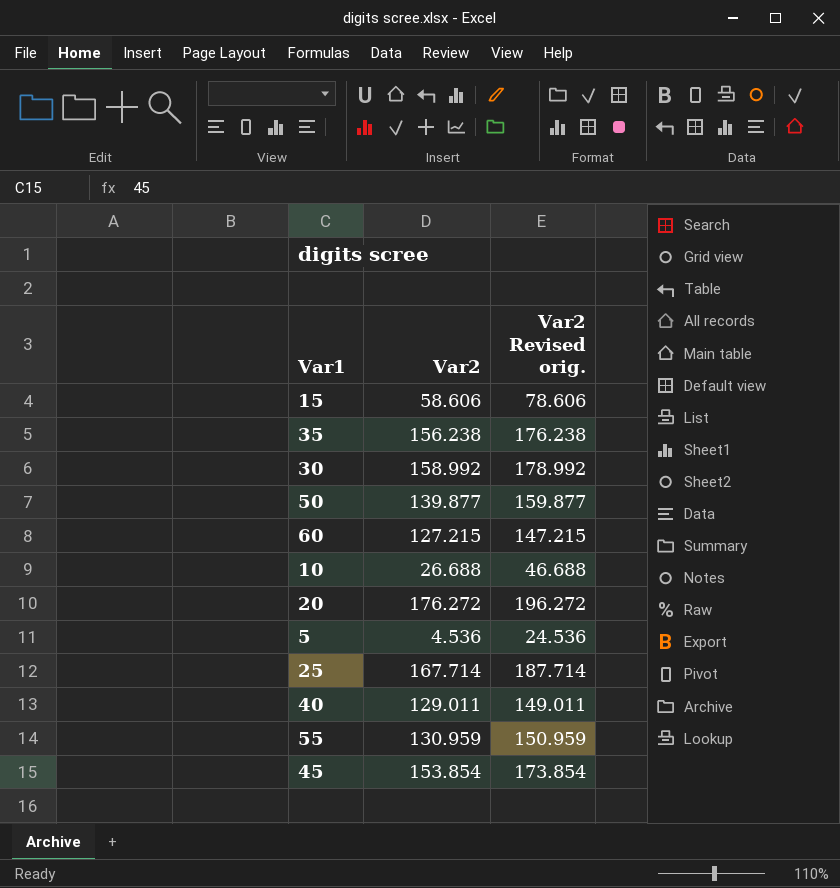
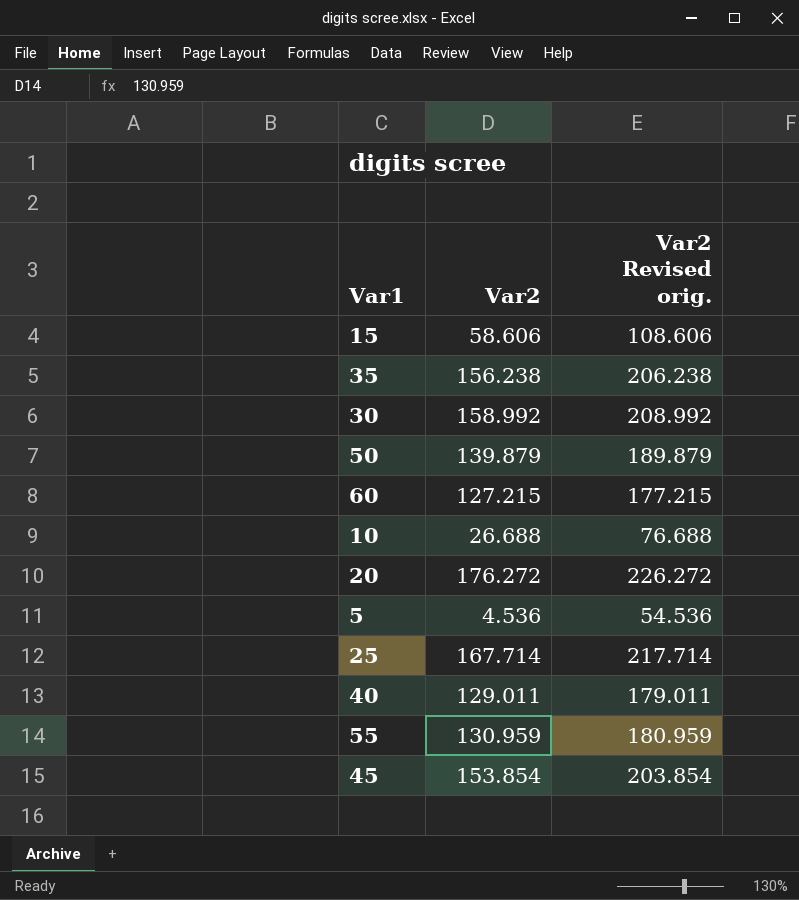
column Var2 Revised orig. | formula: [Var2] + 20 -> [Var2] + 50
50 | Var2: 139.877 -> 139.879

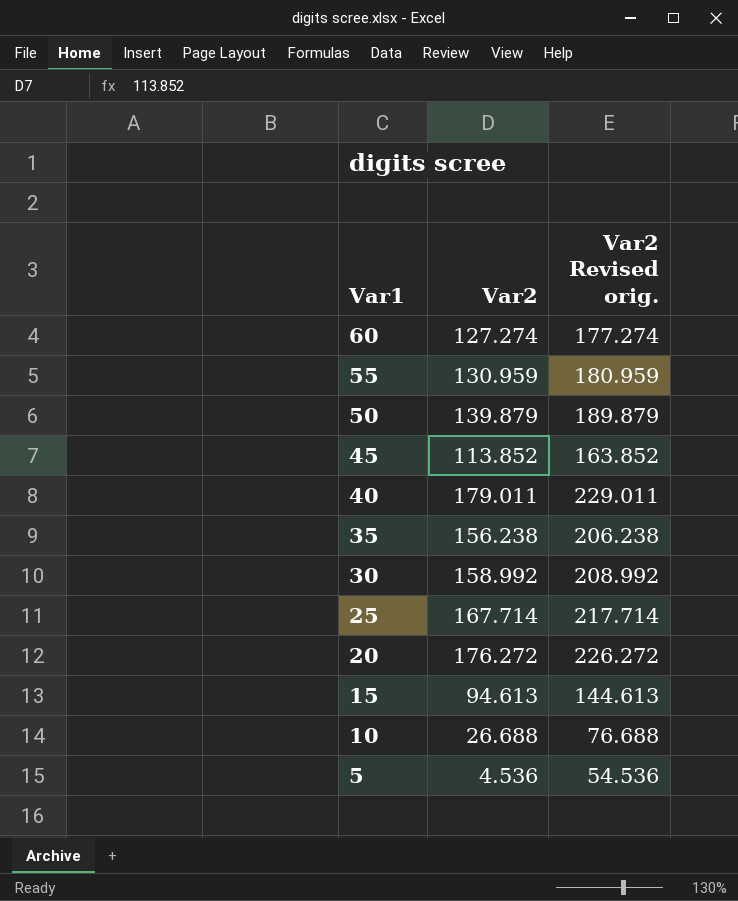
row order: none -> Var1 descending
60 | Var2: 127.215 -> 127.274
60 | Var2 Revised orig.: 177.215 -> 177.274
45 | Var2: 153.854 -> 113.852
45 | Var2 Revised orig.: 203.854 -> 163.852
40 | Var2: 129.011 -> 179.011
40 | Var2 Revised orig.: 179.011 -> 229.011
15 | Var2: 58.606 -> 94.613
15 | Var2 Revised orig.: 108.606 -> 144.613

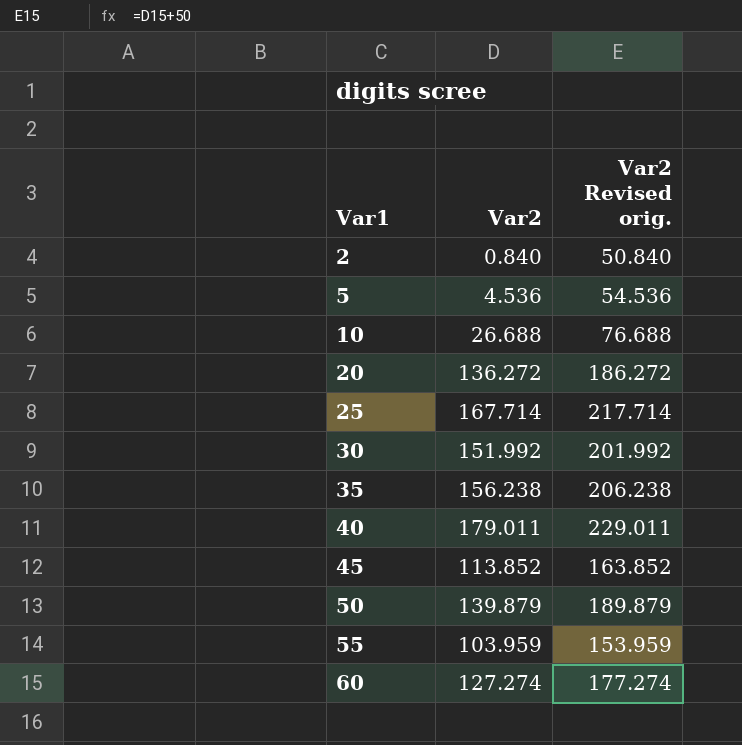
row order: Var1 descending -> Var1 ascending
row 15: 94.613 | 144.613 -> none
row 2: none -> 0.840 | 50.840
20 | Var2: 176.272 -> 136.272
20 | Var2 Revised orig.: 226.272 -> 186.272
30 | Var2: 158.992 -> 151.992
30 | Var2 Revised orig.: 208.992 -> 201.992
55 | Var2: 130.959 -> 103.959
55 | Var2 Revised orig.: 180.959 -> 153.959

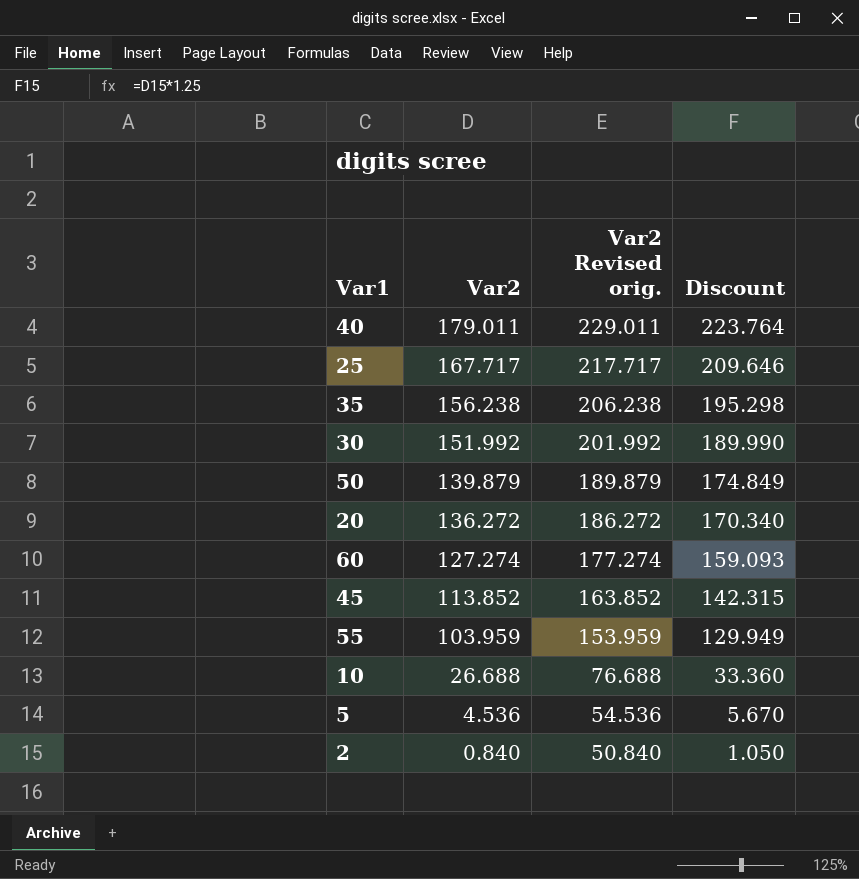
row order: Var1 ascending -> Var2 descending
column Discount | formula: none -> [Var2] * 1.25
25 | Var2: 167.714 -> 167.717
25 | Var2 Revised orig.: 217.714 -> 217.717

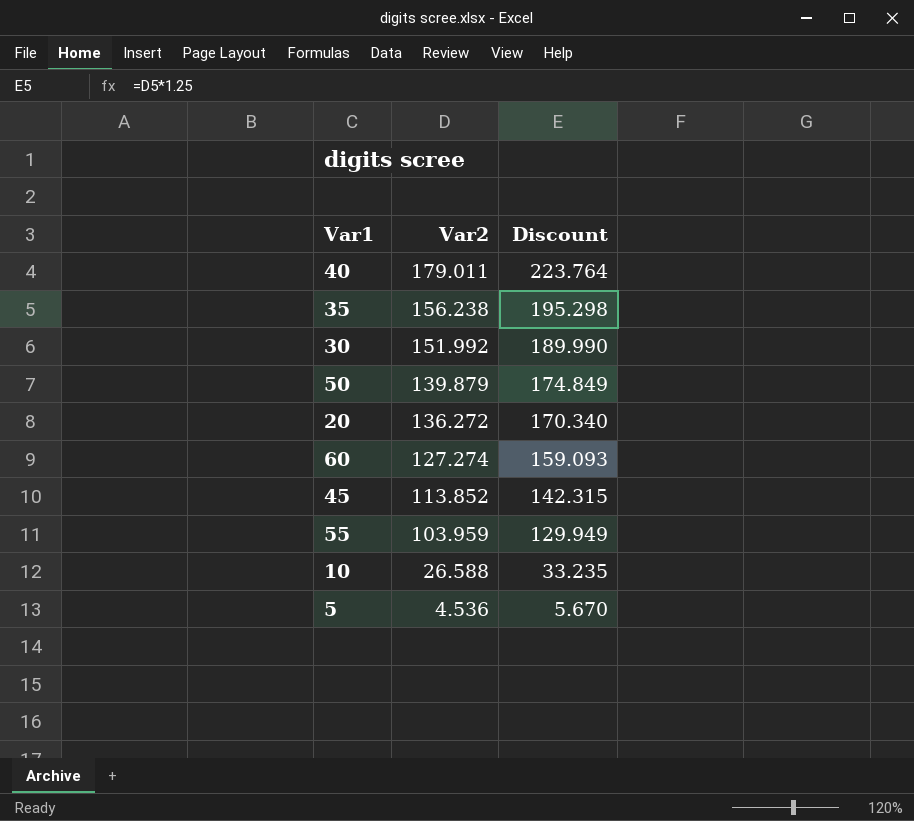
column Var2 Revised orig. | formula: [Var2] + 50 -> none
row 25: 167.717 | 217.717 | 209.646 -> none
row 2: 0.840 | 50.840 | 1.050 -> none
10 | Var2: 26.688 -> 26.588
10 | Discount: 33.360 -> 33.235

